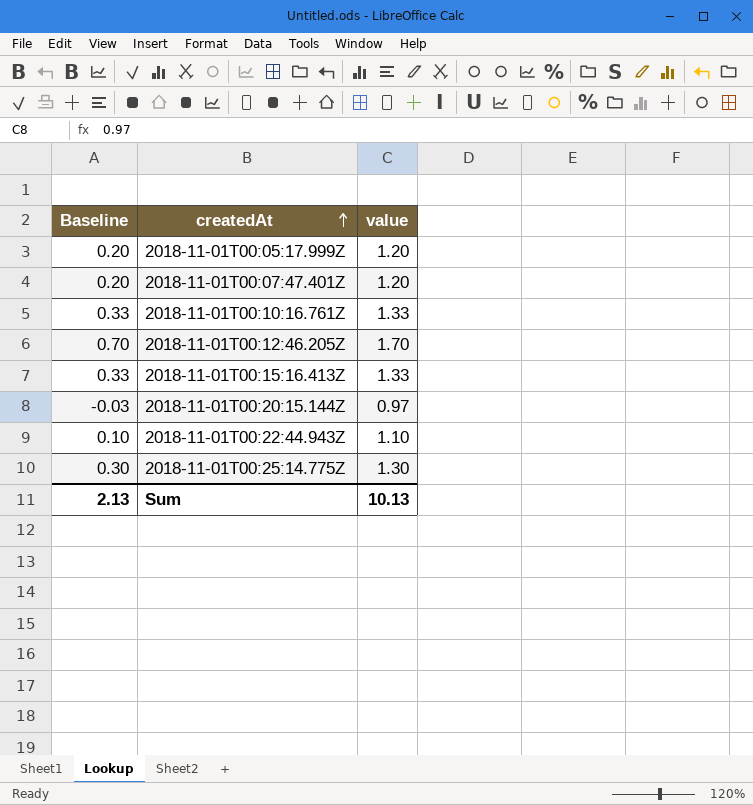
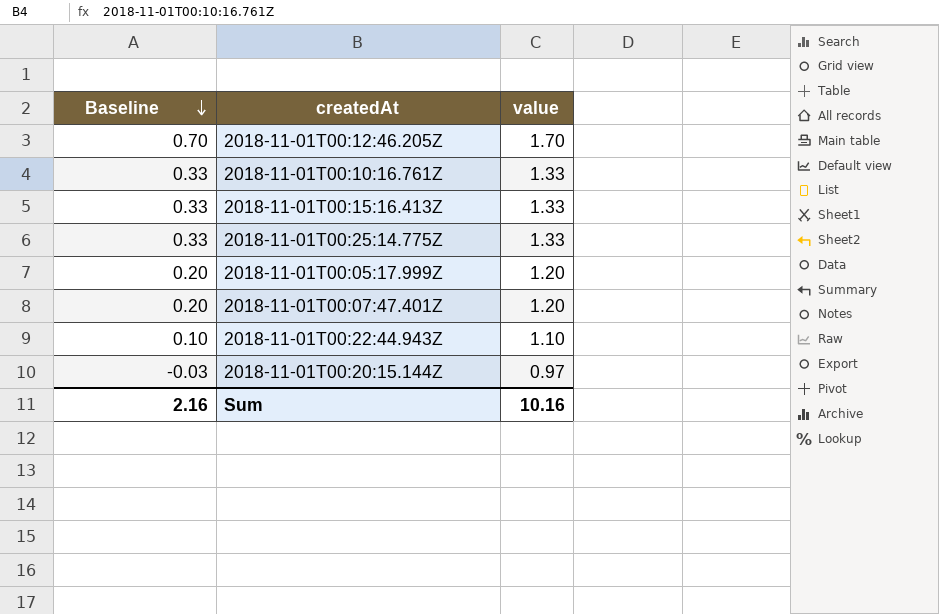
row order: createdAt ascending -> Baseline descending
2018-11-01T00:25:14.775Z | Baseline: 0.30 -> 0.33
2018-11-01T00:25:14.775Z | value: 1.30 -> 1.33
Sum | Baseline: 2.13 -> 2.16
Sum | value: 10.13 -> 10.16

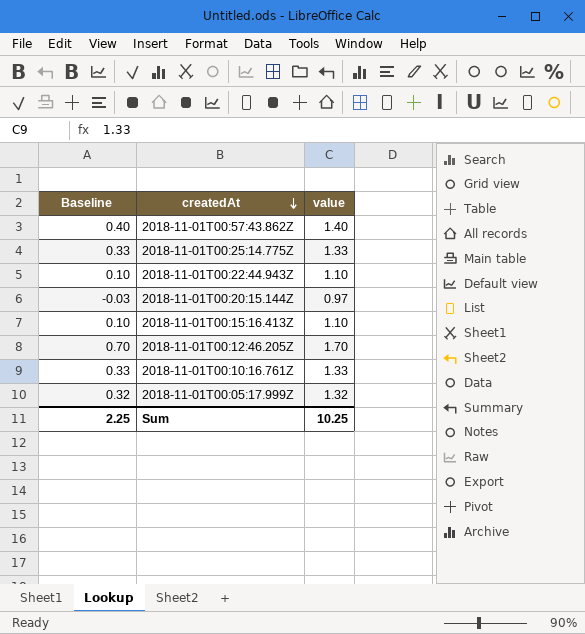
row order: Baseline descending -> createdAt descending
row 2018-11-01T00:07:47.401Z: 0.20 | 1.20 -> none
row 2018-11-01T00:57:43.862Z: none -> 0.40 | 1.40
2018-11-01T00:15:16.413Z | Baseline: 0.33 -> 0.10
2018-11-01T00:15:16.413Z | value: 1.33 -> 1.10
2018-11-01T00:05:17.999Z | Baseline: 0.20 -> 0.32
2018-11-01T00:05:17.999Z | value: 1.20 -> 1.32
Sum | Baseline: 2.16 -> 2.25
Sum | value: 10.16 -> 10.25

